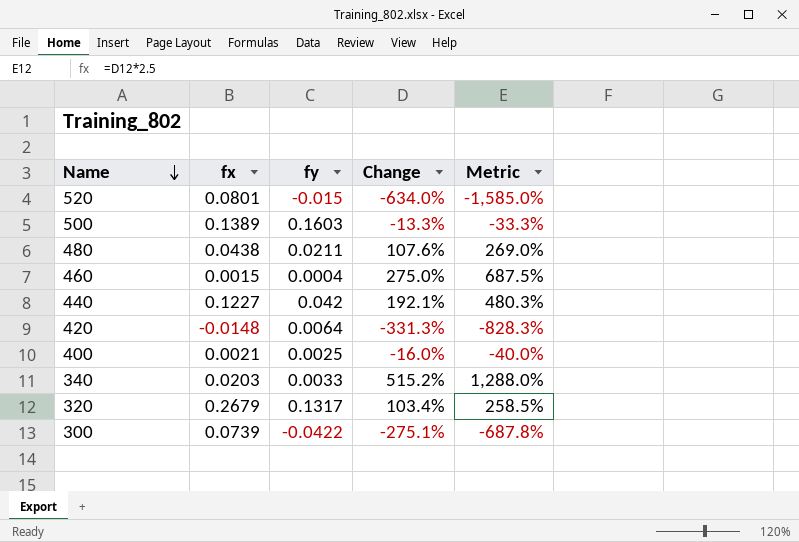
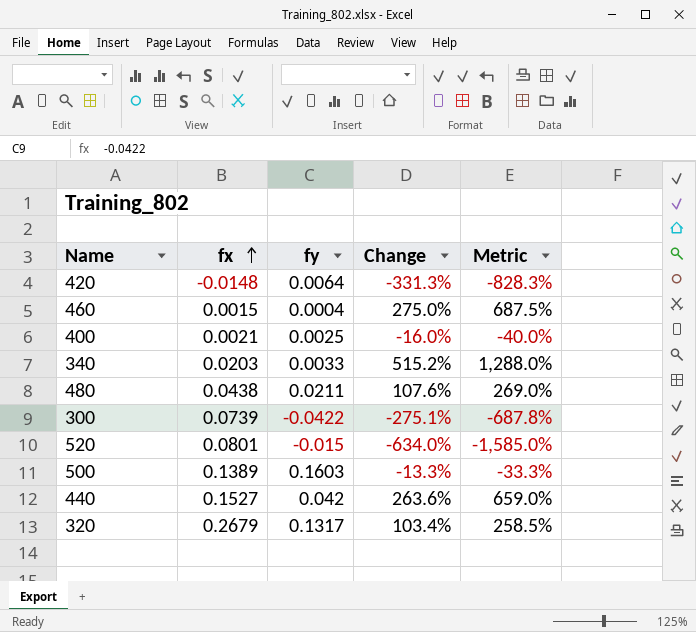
row order: Name descending -> fx ascending
440 | fx: 0.1227 -> 0.1527
440 | Change: 192.1% -> 263.6%
440 | Metric: 480.3% -> 659.0%

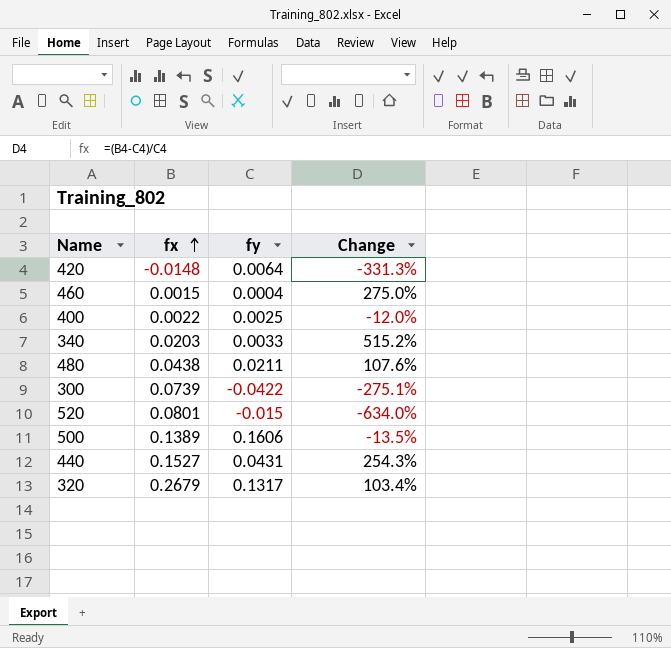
column Metric | formula: [Change] * 2.5 -> none
400 | fx: 0.0021 -> 0.0022
400 | Change: -16.0% -> -12.0%
500 | fy: 0.1603 -> 0.1606
500 | Change: -13.3% -> -13.5%
440 | fy: 0.042 -> 0.0431
440 | Change: 263.6% -> 254.3%

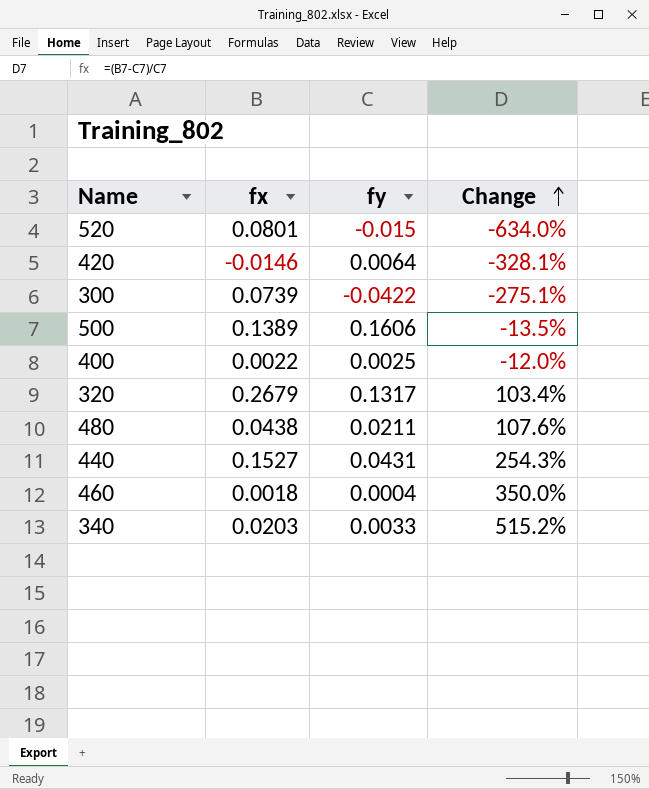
row order: fx ascending -> Change ascending
420 | fx: -0.0148 -> -0.0146
420 | Change: -331.3% -> -328.1%
460 | fx: 0.0015 -> 0.0018
460 | Change: 275.0% -> 350.0%

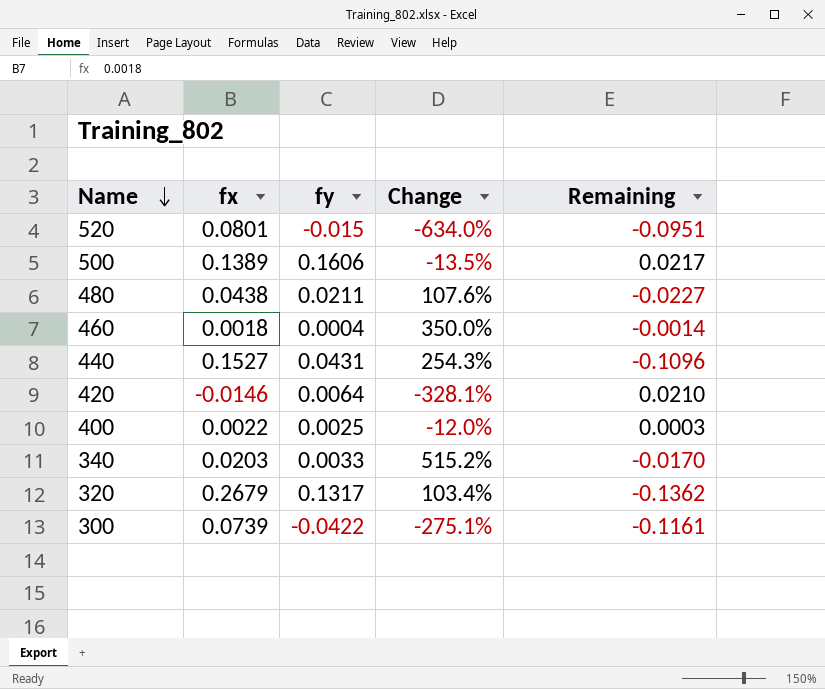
row order: Change ascending -> Name descending
column Remaining | formula: none -> [fy] - [fx]

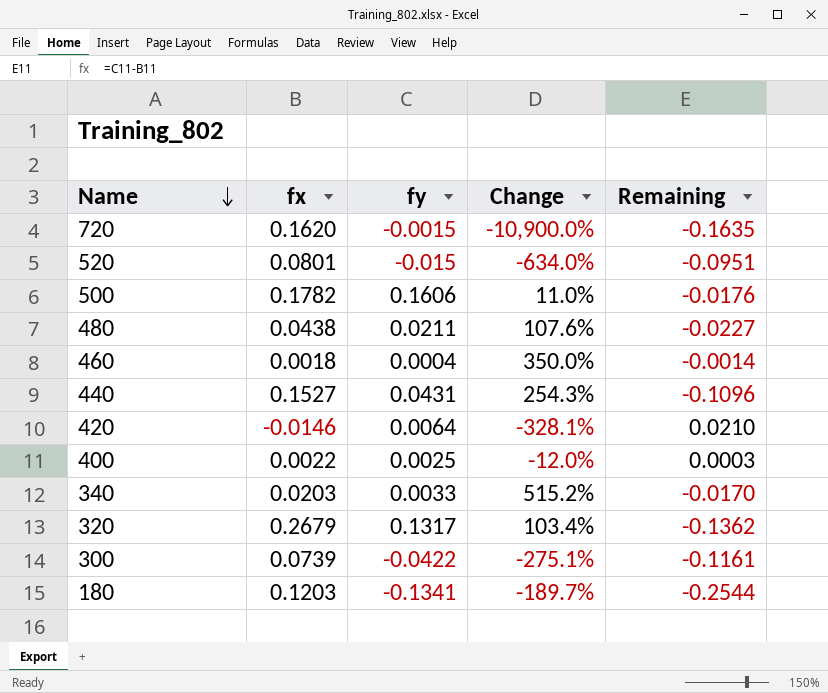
row 720: none -> 0.1620 | -0.0015 | -10,900.0% | -0.1635
500 | fx: 0.1389 -> 0.1782
500 | Change: -13.5% -> 11.0%
500 | Remaining: 0.0217 -> -0.0176
row 180: none -> 0.1203 | -0.1341 | -189.7% | -0.2544

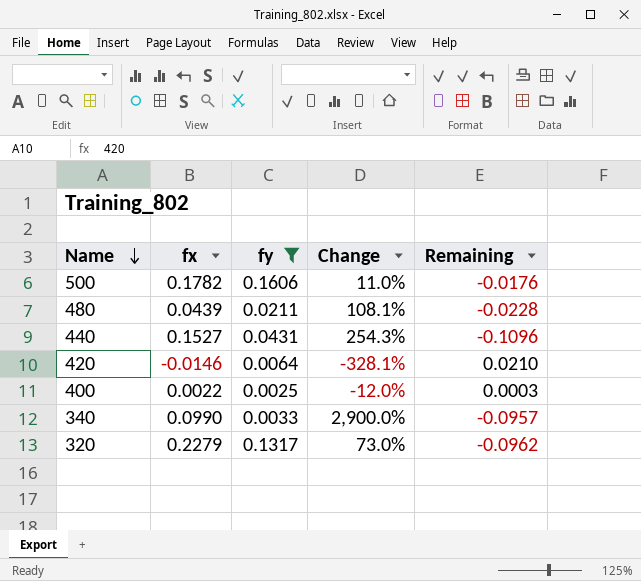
filter: none -> fy >= 0.0025
480 | fx: 0.0438 -> 0.0439
480 | Change: 107.6% -> 108.1%
480 | Remaining: -0.0227 -> -0.0228
340 | fx: 0.0203 -> 0.0990
340 | Change: 515.2% -> 2,900.0%
340 | Remaining: -0.0170 -> -0.0957
320 | fx: 0.2679 -> 0.2279
320 | Change: 103.4% -> 73.0%
320 | Remaining: -0.1362 -> -0.0962

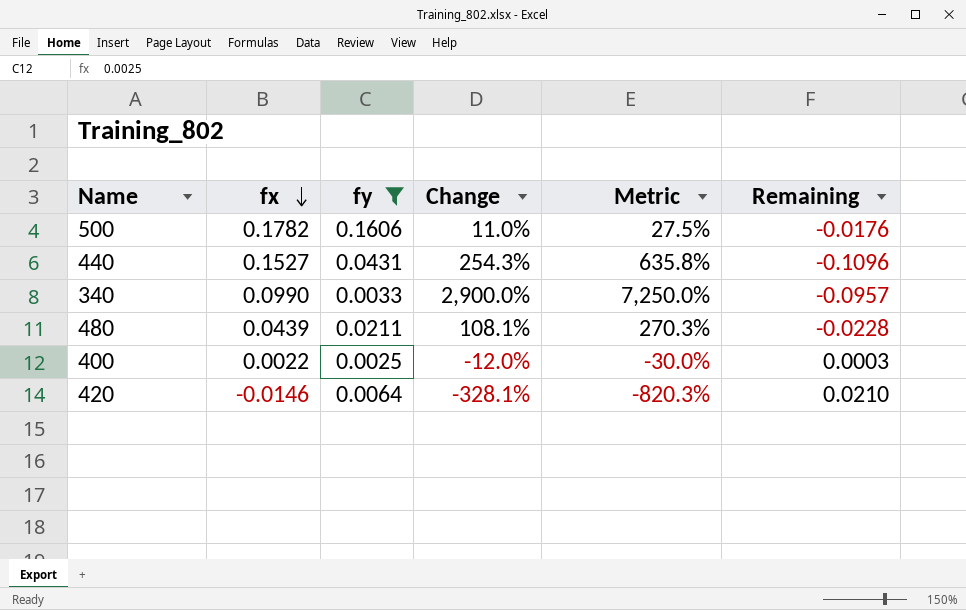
row order: Name descending -> fx descending
column Metric | formula: none -> [Change] * 2.5
row 320: 0.2279 | 0.1317 | 73.0% | -0.0962 -> none

